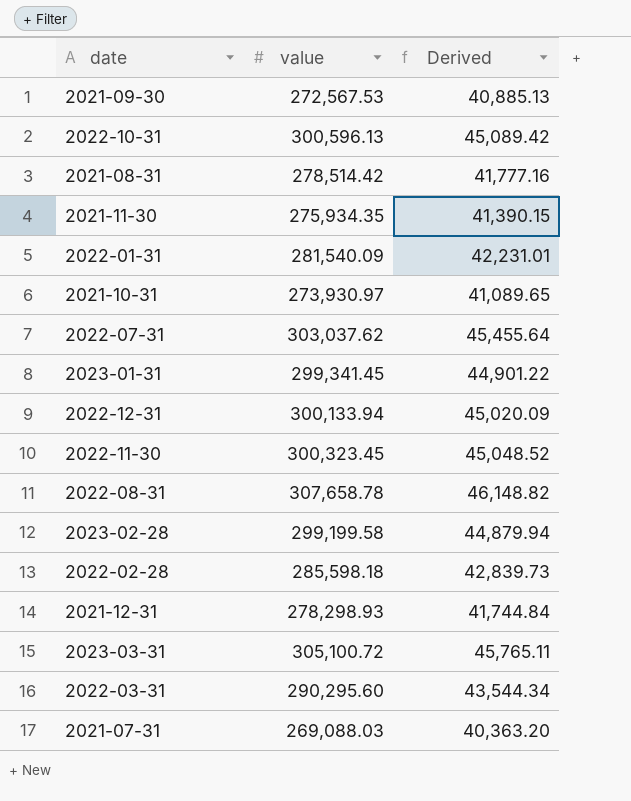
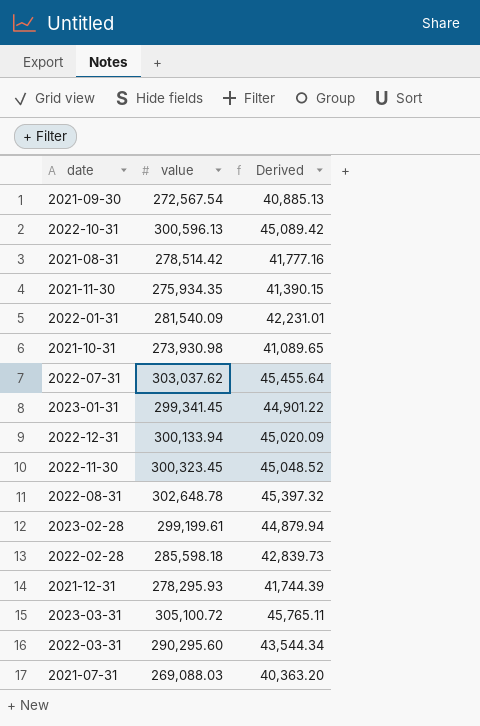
2021-09-30 | value: 272,567.53 -> 272,567.54
2021-10-31 | value: 273,930.97 -> 273,930.98
2022-08-31 | value: 307,658.78 -> 302,648.78
2022-08-31 | Derived: 46,148.82 -> 45,397.32
2023-02-28 | value: 299,199.58 -> 299,199.61
2021-12-31 | value: 278,298.93 -> 278,295.93
2021-12-31 | Derived: 41,744.84 -> 41,744.39

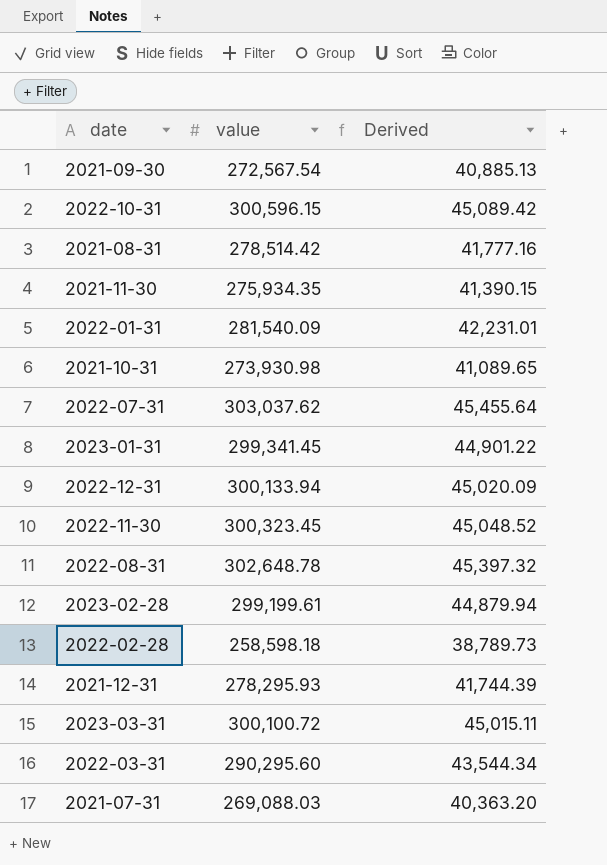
2022-10-31 | value: 300,596.13 -> 300,596.15
2022-02-28 | value: 285,598.18 -> 258,598.18
2022-02-28 | Derived: 42,839.73 -> 38,789.73
2023-03-31 | value: 305,100.72 -> 300,100.72
2023-03-31 | Derived: 45,765.11 -> 45,015.11

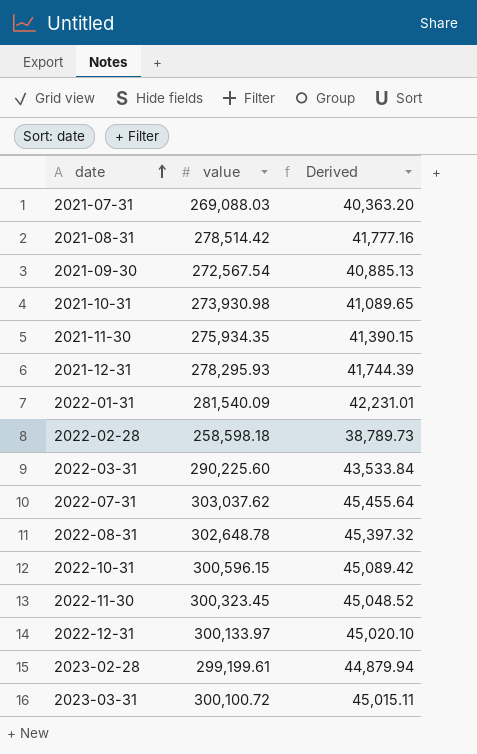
row order: none -> date ascending
row 2023-01-31: 299,341.45 | 44,901.22 -> none
2022-03-31 | value: 290,295.60 -> 290,225.60
2022-03-31 | Derived: 43,544.34 -> 43,533.84
2022-12-31 | value: 300,133.94 -> 300,133.97
2022-12-31 | Derived: 45,020.09 -> 45,020.10

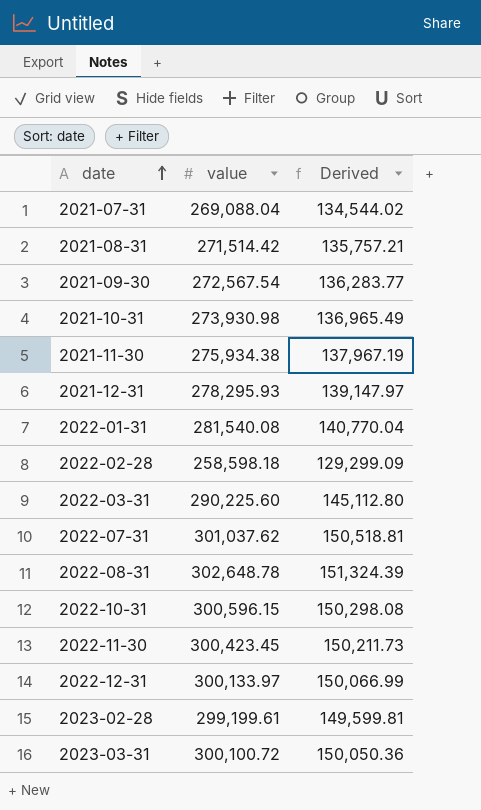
column Derived | formula: [value] * 0.15 -> [value] * 0.5
2021-07-31 | value: 269,088.03 -> 269,088.04
2021-08-31 | value: 278,514.42 -> 271,514.42
2021-11-30 | value: 275,934.35 -> 275,934.38
2022-01-31 | value: 281,540.09 -> 281,540.08
2022-07-31 | value: 303,037.62 -> 301,037.62
2022-11-30 | value: 300,323.45 -> 300,423.45

